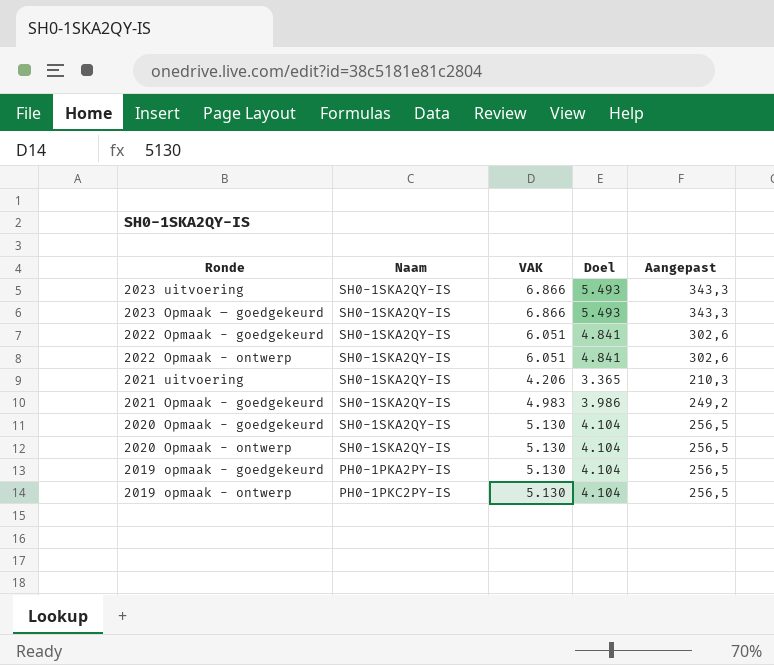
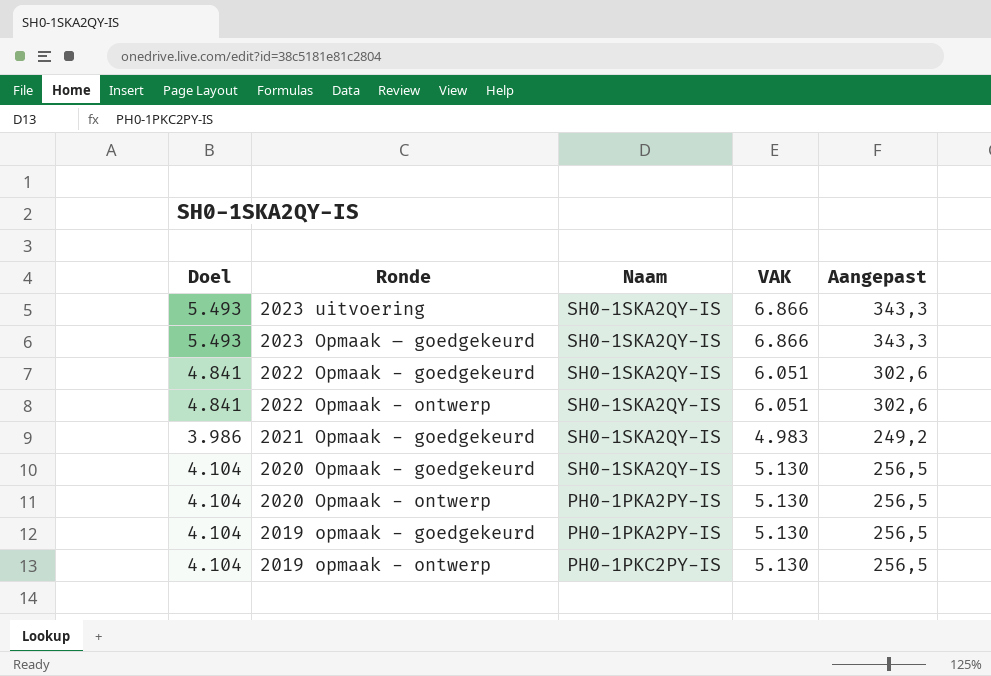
column Doel | position: 4 -> 1
row 2021 uitvoering: SH0-1SKA2QY-IS | 4.206 | 3.365 | 210,3 -> none
2020 Opmaak - ontwerp | Naam: SH0-1SKA2QY-IS -> PH0-1PKA2PY-IS

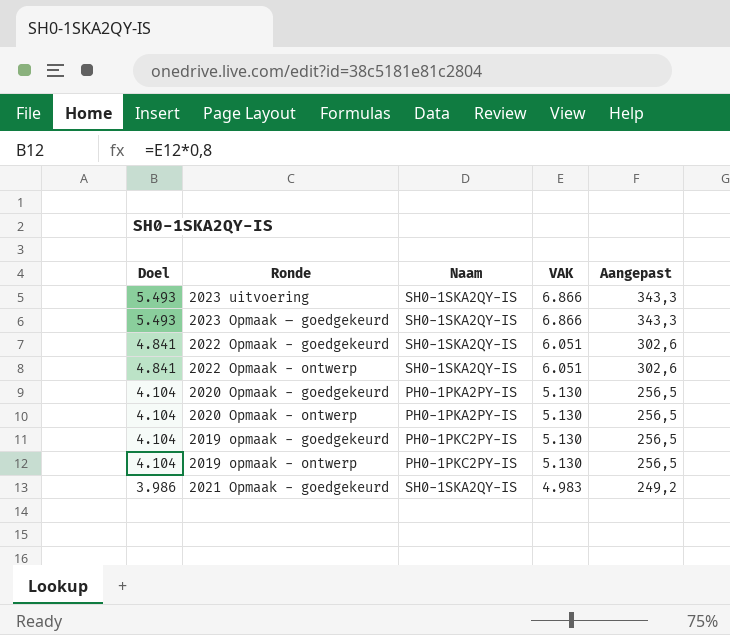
row order: none -> Doel descending
2020 Opmaak - goedgekeurd | Naam: SH0-1SKA2QY-IS -> PH0-1PKA2PY-IS
2019 opmaak - goedgekeurd | Naam: PH0-1PKA2PY-IS -> PH0-1PKC2PY-IS

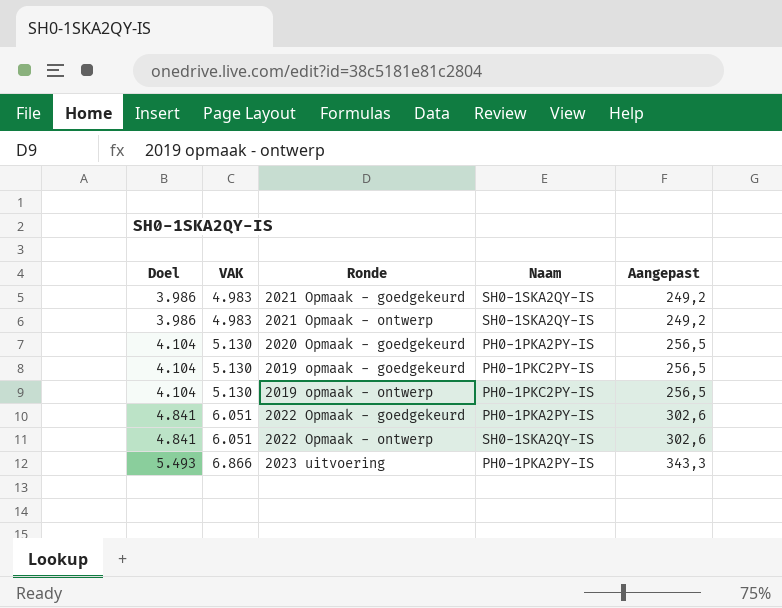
row order: Doel descending -> Doel ascending
column VAK | position: 4 -> 2
row 2023 Opmaak – goedgekeurd: 5.493 | SH0-1SKA2QY-IS | 6.866 | 343,3 -> none
row 2020 Opmaak - ontwerp: 4.104 | PH0-1PKA2PY-IS | 5.130 | 256,5 -> none
row 2021 Opmaak - ontwerp: none -> 3.986 | 4.983 | SH0-1SKA2QY-IS | 249,2
2022 Opmaak - goedgekeurd | Naam: SH0-1SKA2QY-IS -> PH0-1PKA2PY-IS
2023 uitvoering | Naam: SH0-1SKA2QY-IS -> PH0-1PKA2PY-IS

